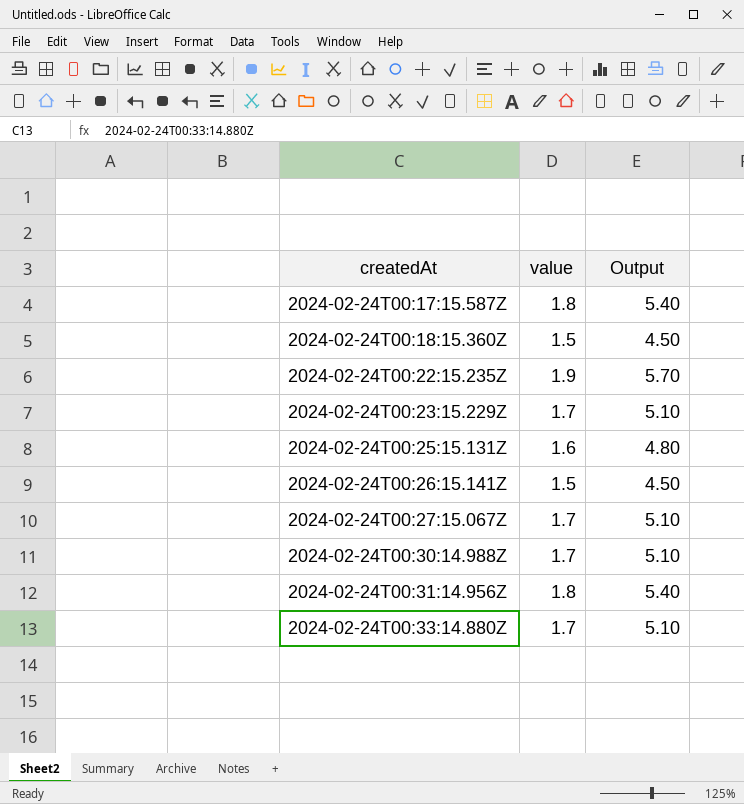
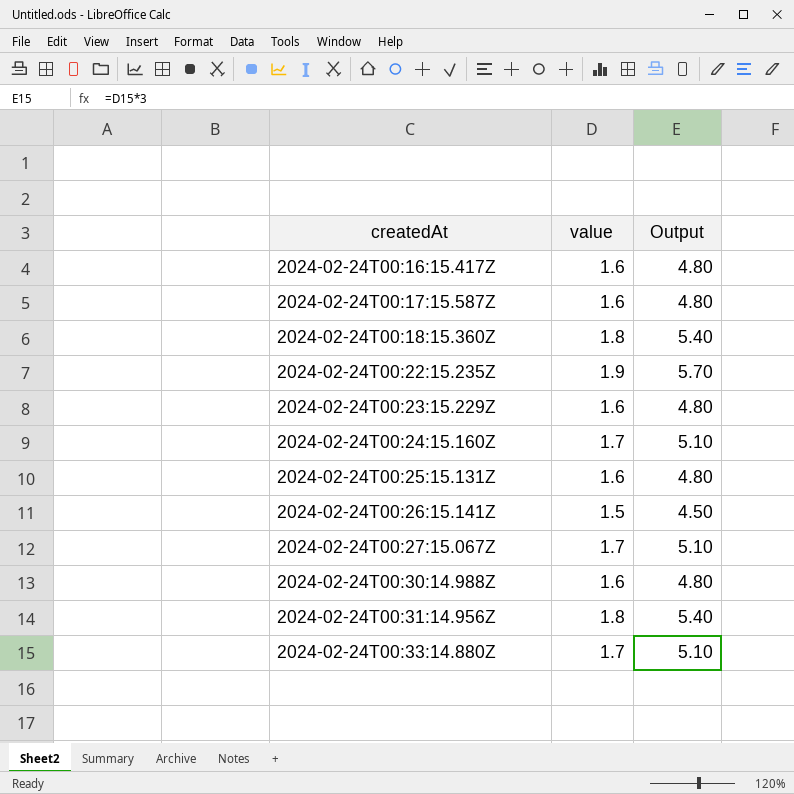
row 2024-02-24T00:16:15.417Z: none -> 1.6 | 4.80
2024-02-24T00:17:15.587Z | value: 1.8 -> 1.6
2024-02-24T00:17:15.587Z | Output: 5.40 -> 4.80
2024-02-24T00:18:15.360Z | value: 1.5 -> 1.8
2024-02-24T00:18:15.360Z | Output: 4.50 -> 5.40
2024-02-24T00:23:15.229Z | value: 1.7 -> 1.6
2024-02-24T00:23:15.229Z | Output: 5.10 -> 4.80
row 2024-02-24T00:24:15.160Z: none -> 1.7 | 5.10
2024-02-24T00:30:14.988Z | value: 1.7 -> 1.6
2024-02-24T00:30:14.988Z | Output: 5.10 -> 4.80

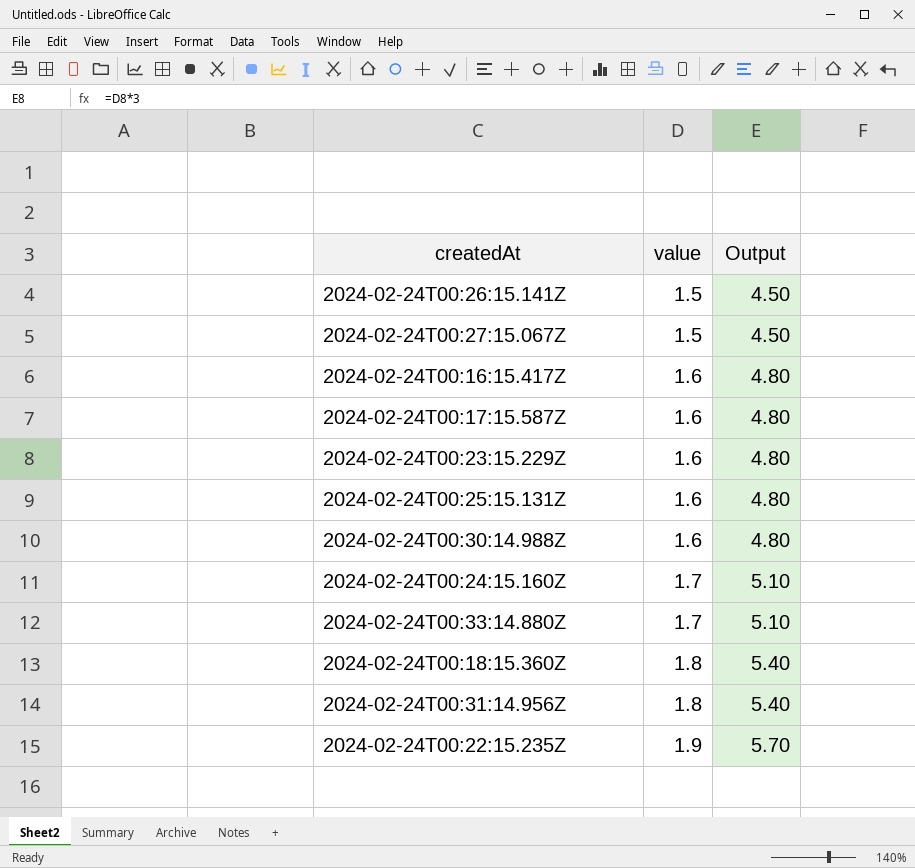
row order: createdAt ascending -> value ascending
2024-02-24T00:27:15.067Z | value: 1.7 -> 1.5
2024-02-24T00:27:15.067Z | Output: 5.10 -> 4.50

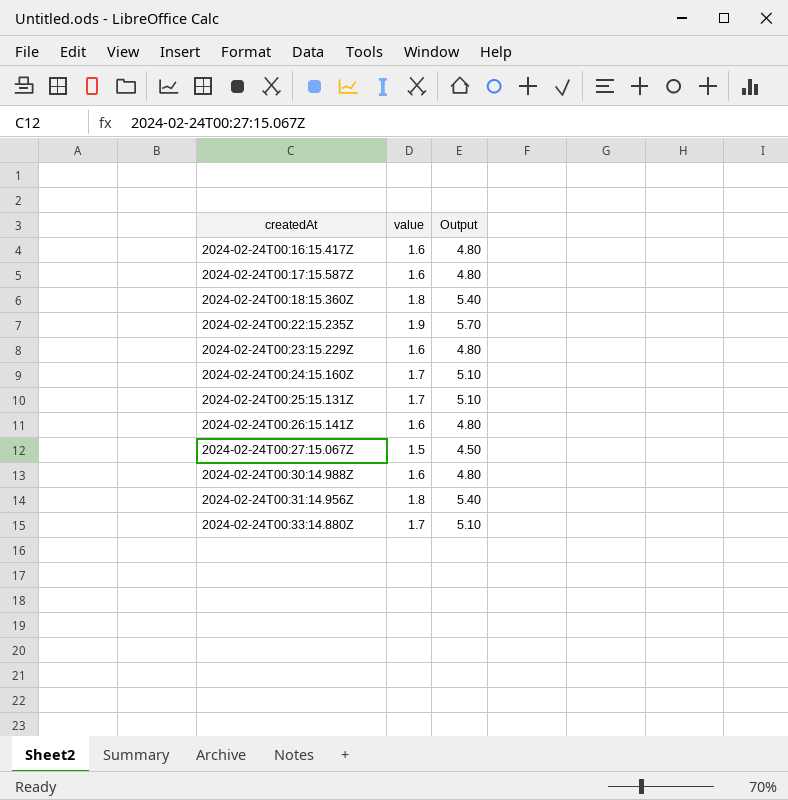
row order: value ascending -> createdAt ascending
2024-02-24T00:25:15.131Z | value: 1.6 -> 1.7
2024-02-24T00:25:15.131Z | Output: 4.80 -> 5.10
2024-02-24T00:26:15.141Z | value: 1.5 -> 1.6
2024-02-24T00:26:15.141Z | Output: 4.50 -> 4.80

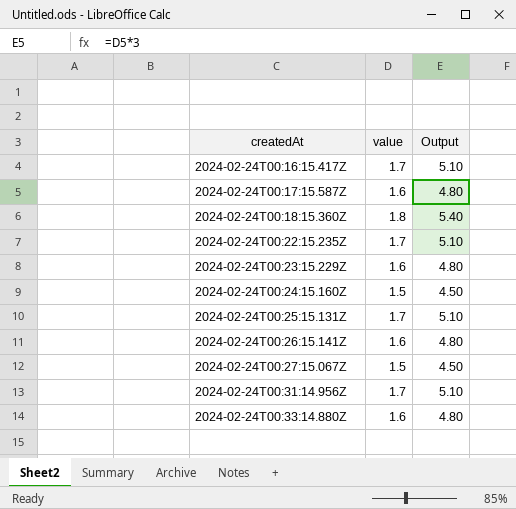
row 2024-02-24T00:30:14.988Z: 1.6 | 4.80 -> none
2024-02-24T00:16:15.417Z | value: 1.6 -> 1.7
2024-02-24T00:16:15.417Z | Output: 4.80 -> 5.10
2024-02-24T00:22:15.235Z | value: 1.9 -> 1.7
2024-02-24T00:22:15.235Z | Output: 5.70 -> 5.10
2024-02-24T00:24:15.160Z | value: 1.7 -> 1.5
2024-02-24T00:24:15.160Z | Output: 5.10 -> 4.50
2024-02-24T00:31:14.956Z | value: 1.8 -> 1.7
2024-02-24T00:31:14.956Z | Output: 5.40 -> 5.10
2024-02-24T00:33:14.880Z | value: 1.7 -> 1.6
2024-02-24T00:33:14.880Z | Output: 5.10 -> 4.80

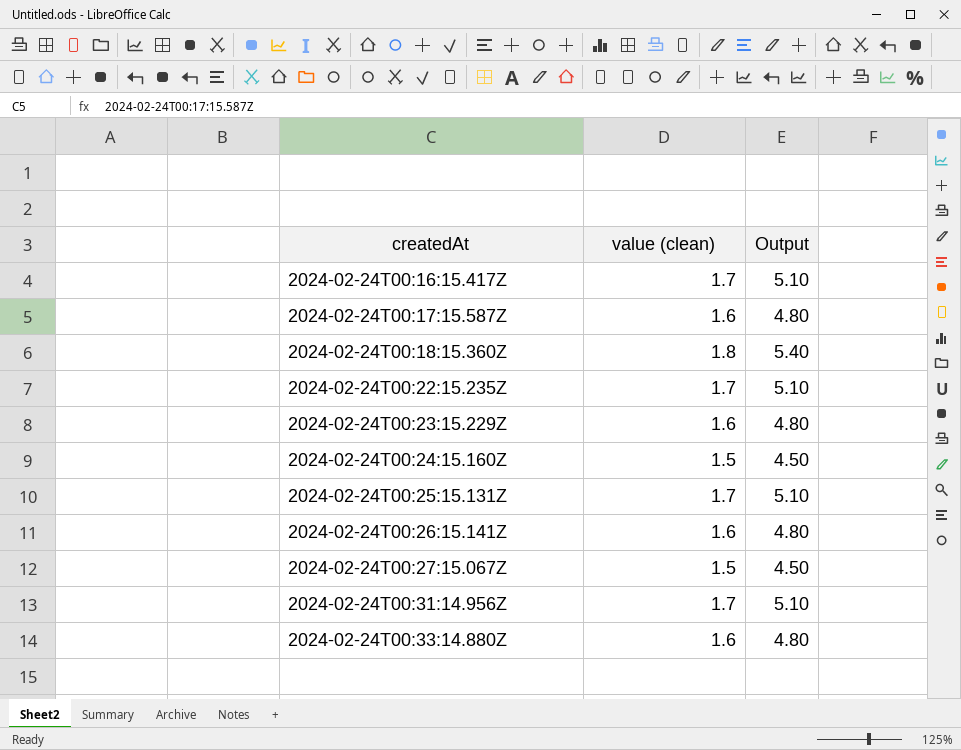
column name: value -> value (clean)

